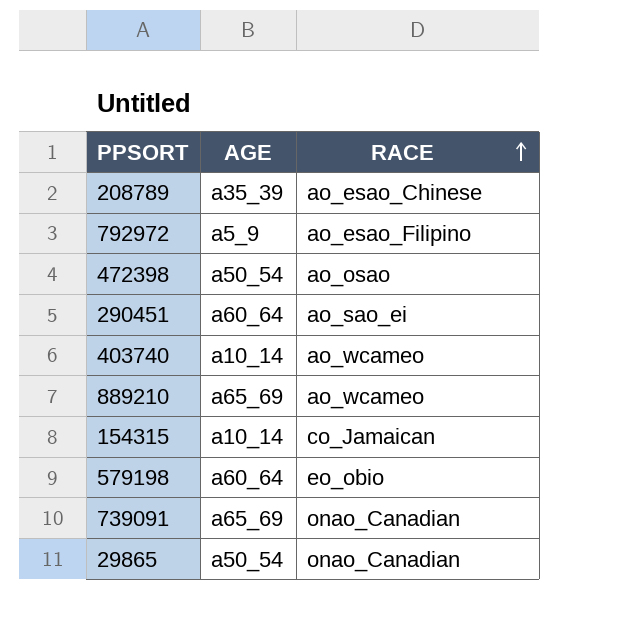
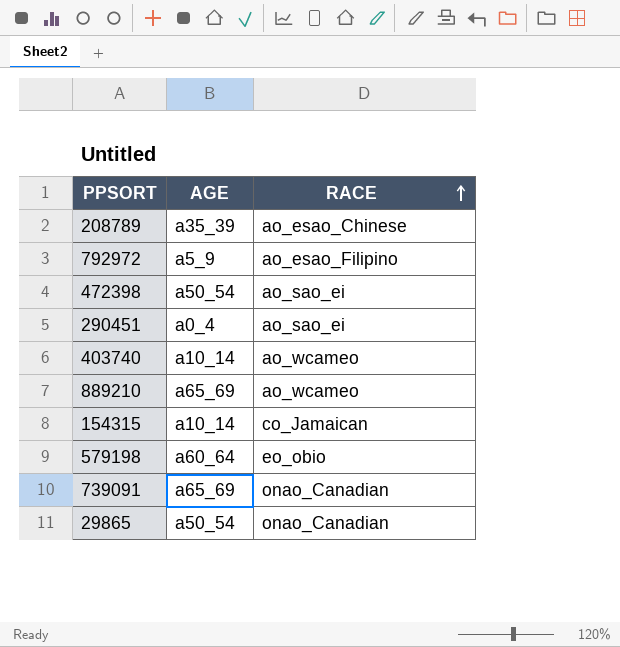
472398 | RACE: ao_osao -> ao_sao_ei
290451 | AGE: a60_64 -> a0_4

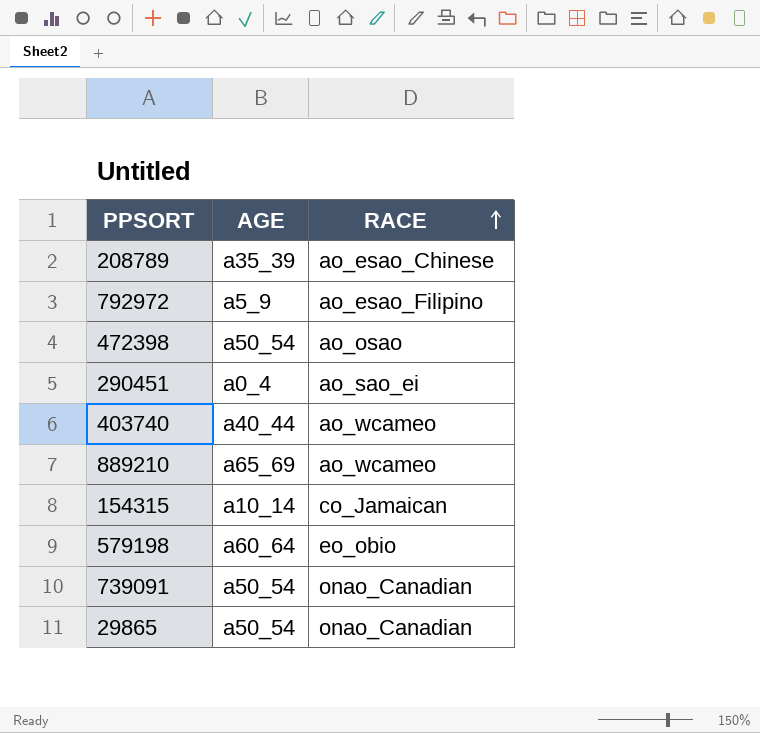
472398 | RACE: ao_sao_ei -> ao_osao
403740 | AGE: a10_14 -> a40_44
739091 | AGE: a65_69 -> a50_54

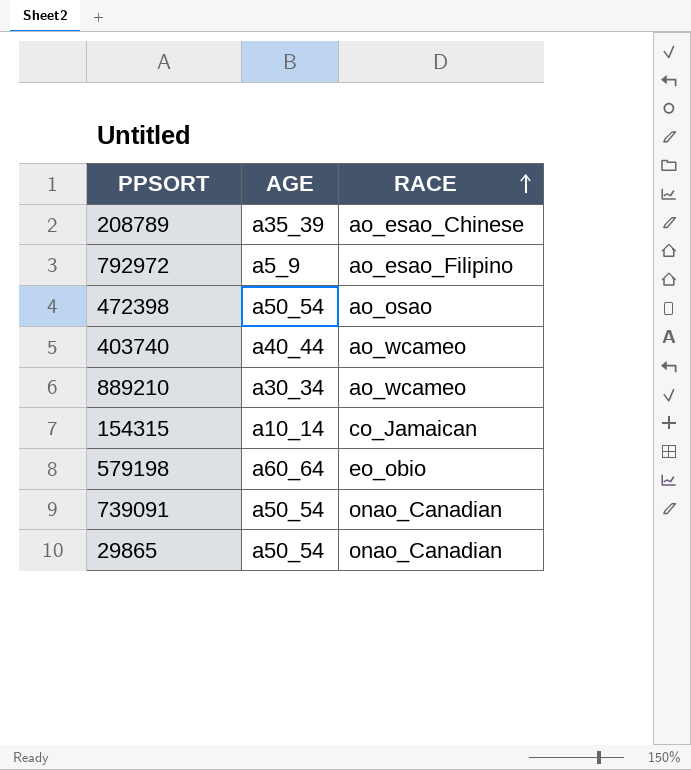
row 290451: a0_4 | ao_sao_ei -> none
889210 | AGE: a65_69 -> a30_34

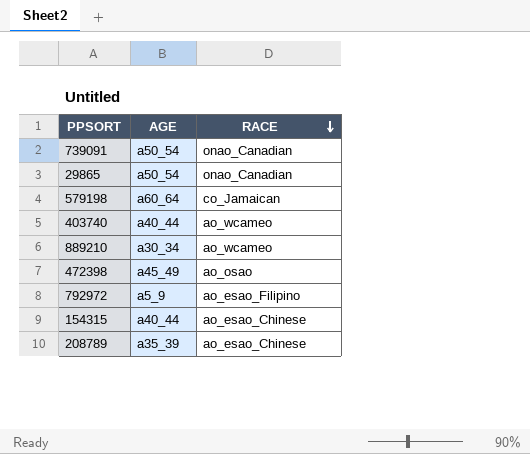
row order: RACE ascending -> RACE descending
579198 | RACE: eo_obio -> co_Jamaican
472398 | AGE: a50_54 -> a45_49
154315 | AGE: a10_14 -> a40_44
154315 | RACE: co_Jamaican -> ao_esao_Chinese

